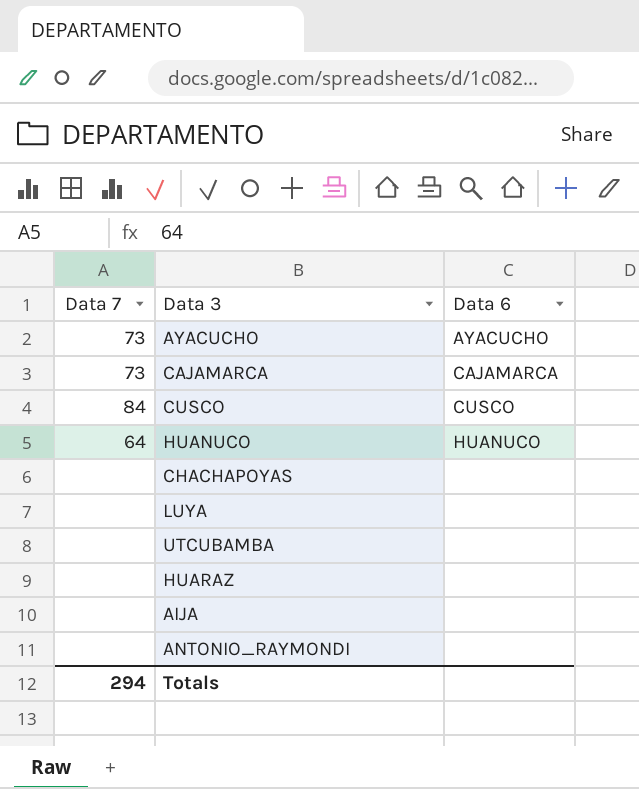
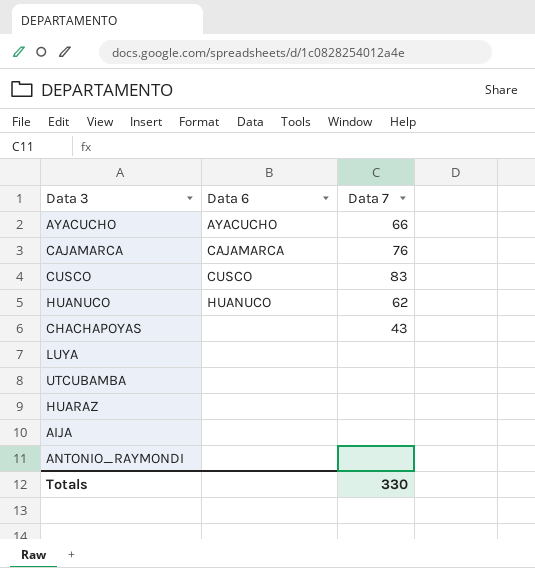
column Data 7 | position: 1 -> 3
AYACUCHO | Data 7: 73 -> 66
CAJAMARCA | Data 7: 73 -> 76
CUSCO | Data 7: 84 -> 83
HUANUCO | Data 7: 64 -> 62
CHACHAPOYAS | Data 7: none -> 43
Totals | Data 7: 294 -> 330

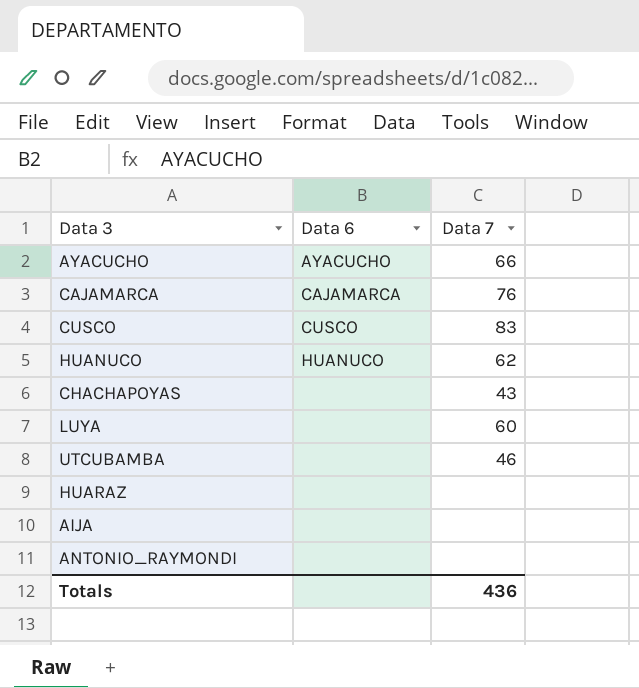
LUYA | Data 7: none -> 60
UTCUBAMBA | Data 7: none -> 46
Totals | Data 7: 330 -> 436

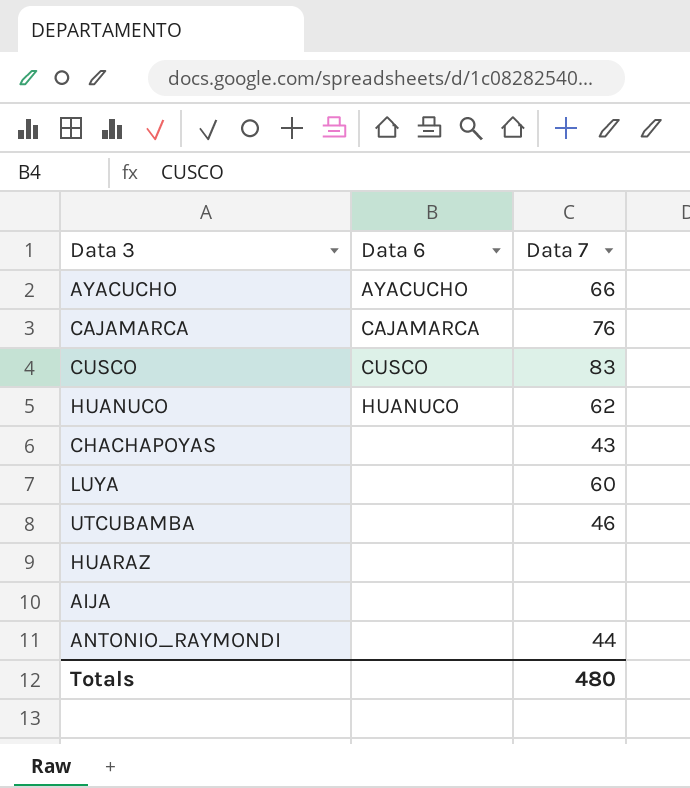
ANTONIO_RAYMONDI | Data 7: none -> 44
Totals | Data 7: 436 -> 480

